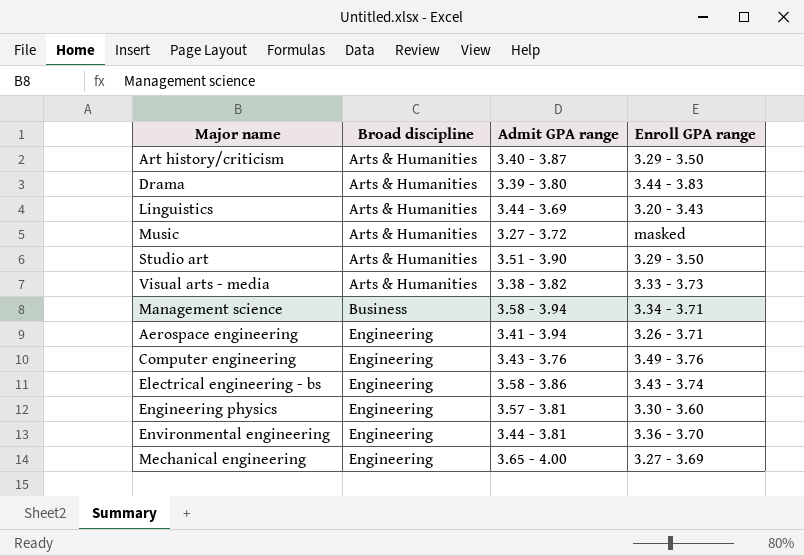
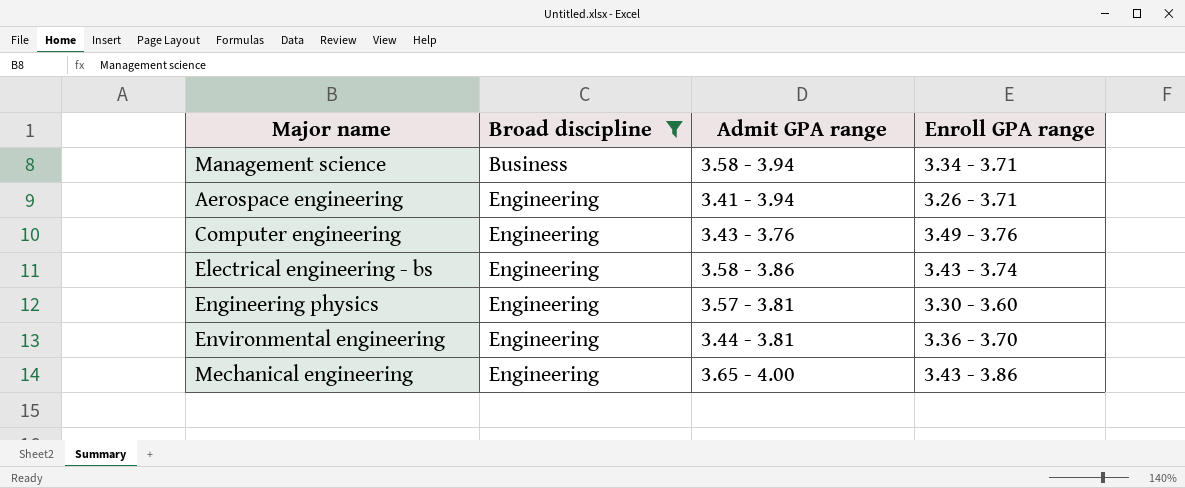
filter: none -> Broad discipline != Arts & Humanities
Mechanical engineering | Enroll GPA range: 3.27 - 3.69 -> 3.43 - 3.86

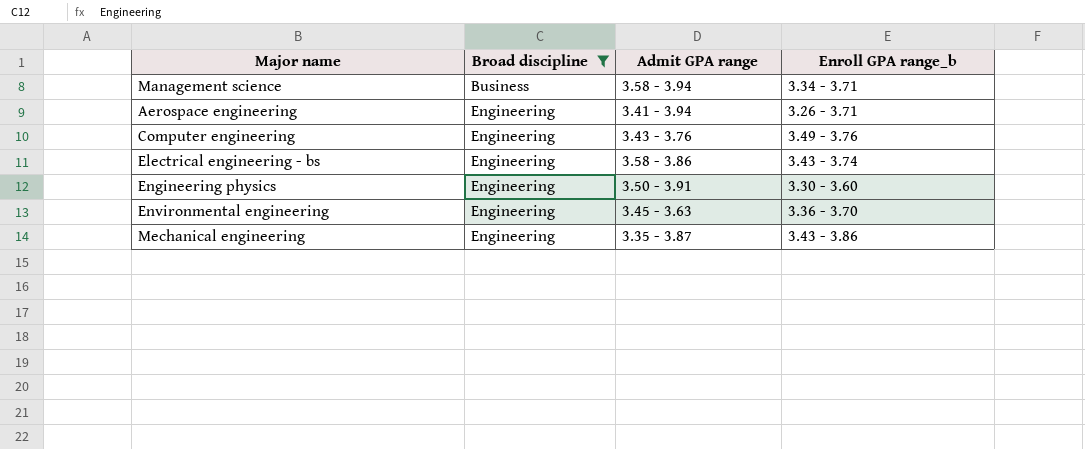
column name: Enroll GPA range -> Enroll GPA range_b
Engineering physics | Admit GPA range: 3.57 - 3.81 -> 3.50 - 3.91
Environmental engineering | Admit GPA range: 3.44 - 3.81 -> 3.45 - 3.63
Mechanical engineering | Admit GPA range: 3.65 - 4.00 -> 3.35 - 3.87

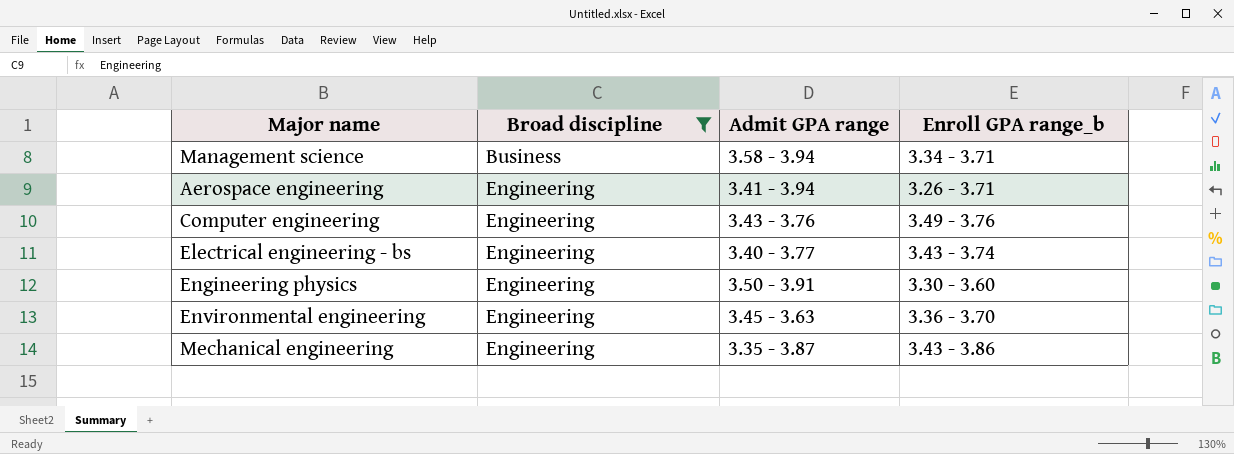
Electrical engineering - bs | Admit GPA range: 3.58 - 3.86 -> 3.40 - 3.77

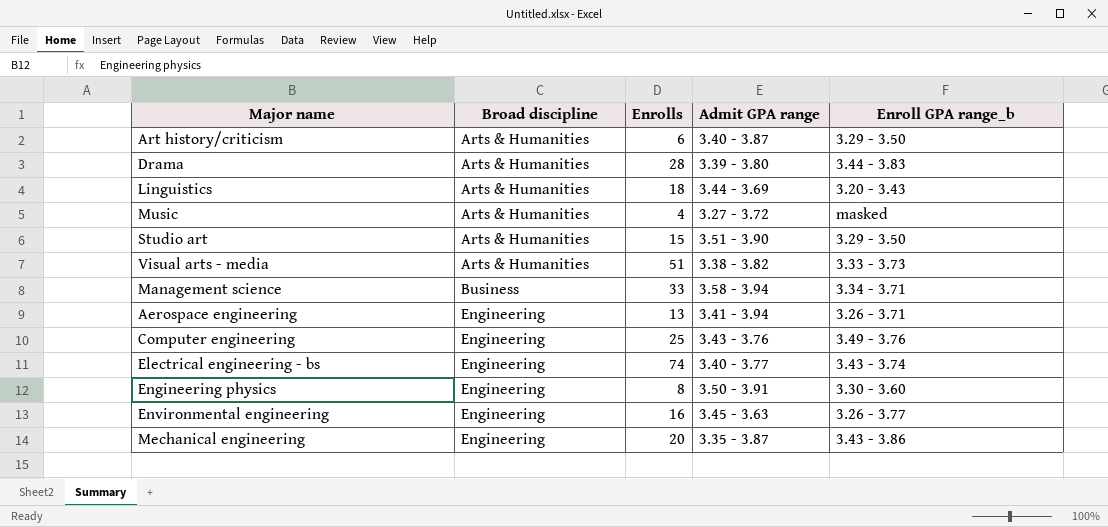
filter: Broad discipline != Arts & Humanities -> none
column Enrolls | position: none -> 3
Environmental engineering | Enroll GPA range_b: 3.36 - 3.70 -> 3.26 - 3.77

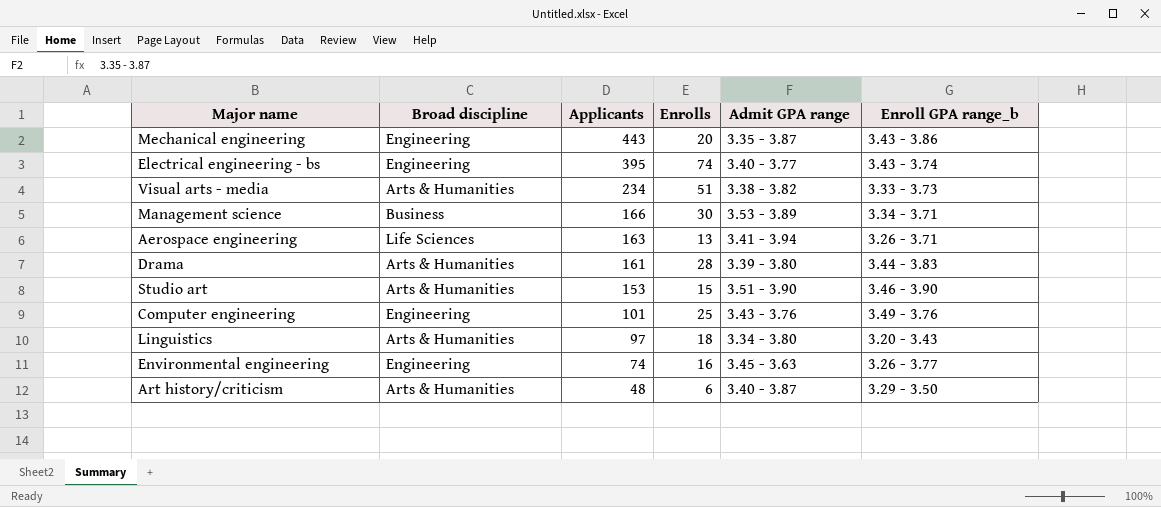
row order: Broad discipline ascending -> Applicants descending
column Applicants | position: none -> 3
row Music: Arts & Humanities | 4 | 3.27 - 3.72 | masked -> none
row Engineering physics: Engineering | 8 | 3.50 - 3.91 | 3.30 - 3.60 -> none
Management science | Enrolls: 33 -> 30
Management science | Admit GPA range: 3.58 - 3.94 -> 3.53 - 3.89
Aerospace engineering | Broad discipline: Engineering -> Life Sciences
Studio art | Enroll GPA range_b: 3.29 - 3.50 -> 3.46 - 3.90
Linguistics | Admit GPA range: 3.44 - 3.69 -> 3.34 - 3.80

